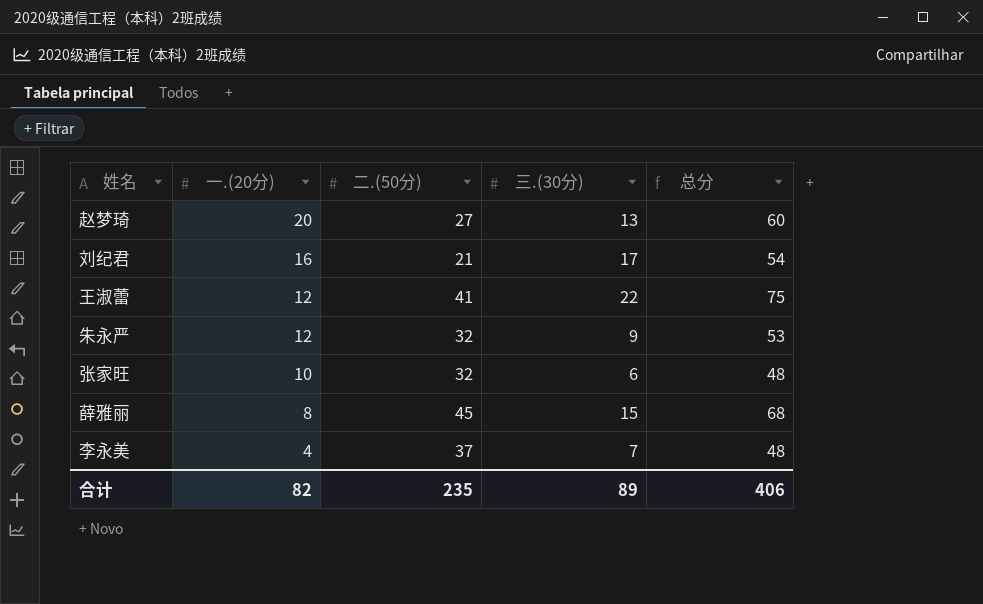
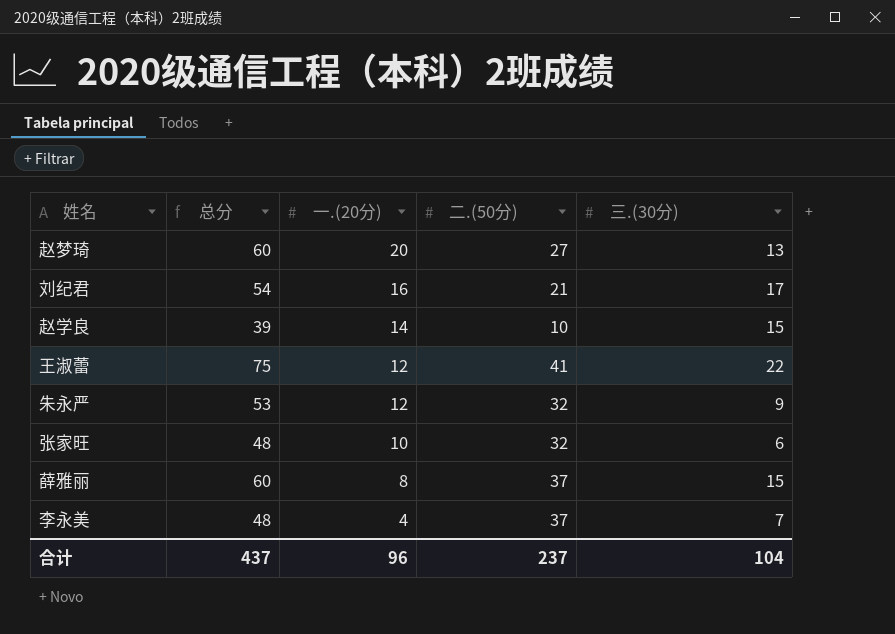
column 总分 | position: 5 -> 2
row 赵学良: none -> 39 | 14 | 10 | 15
薛雅丽 | 总分: 68 -> 60
薛雅丽 | 二.(50分): 45 -> 37
合计 | 总分: 406 -> 437
合计 | 一.(20分): 82 -> 96
合计 | 二.(50分): 235 -> 237
合计 | 三.(30分): 89 -> 104

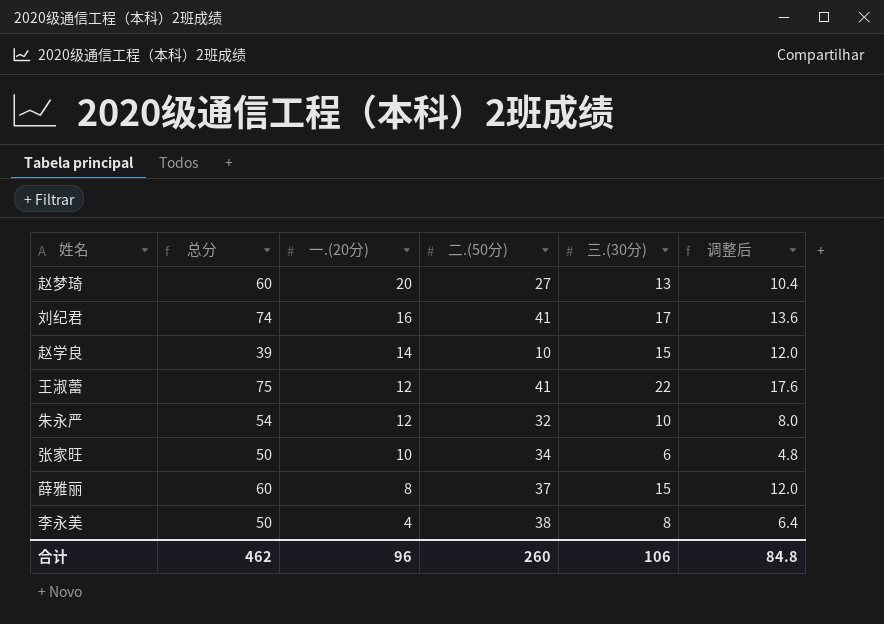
column 调整后 | formula: none -> [三.(30分)] * 0.8
刘纪君 | 总分: 54 -> 74
刘纪君 | 二.(50分): 21 -> 41
朱永严 | 总分: 53 -> 54
朱永严 | 三.(30分): 9 -> 10
张家旺 | 总分: 48 -> 50
张家旺 | 二.(50分): 32 -> 34
李永美 | 总分: 48 -> 50
李永美 | 二.(50分): 37 -> 38
李永美 | 三.(30分): 7 -> 8
合计 | 总分: 437 -> 462
合计 | 二.(50分): 237 -> 260
合计 | 三.(30分): 104 -> 106

